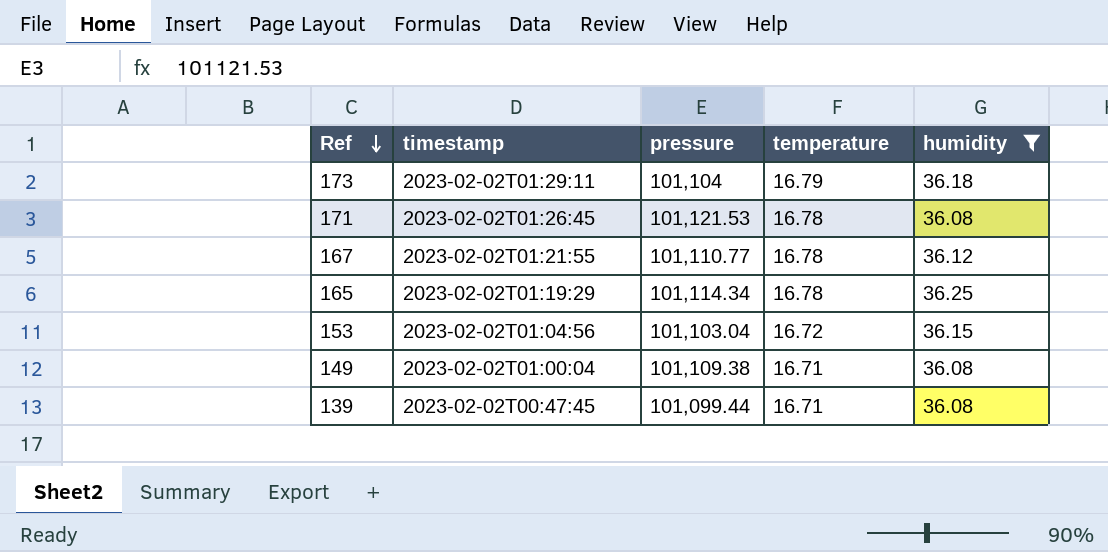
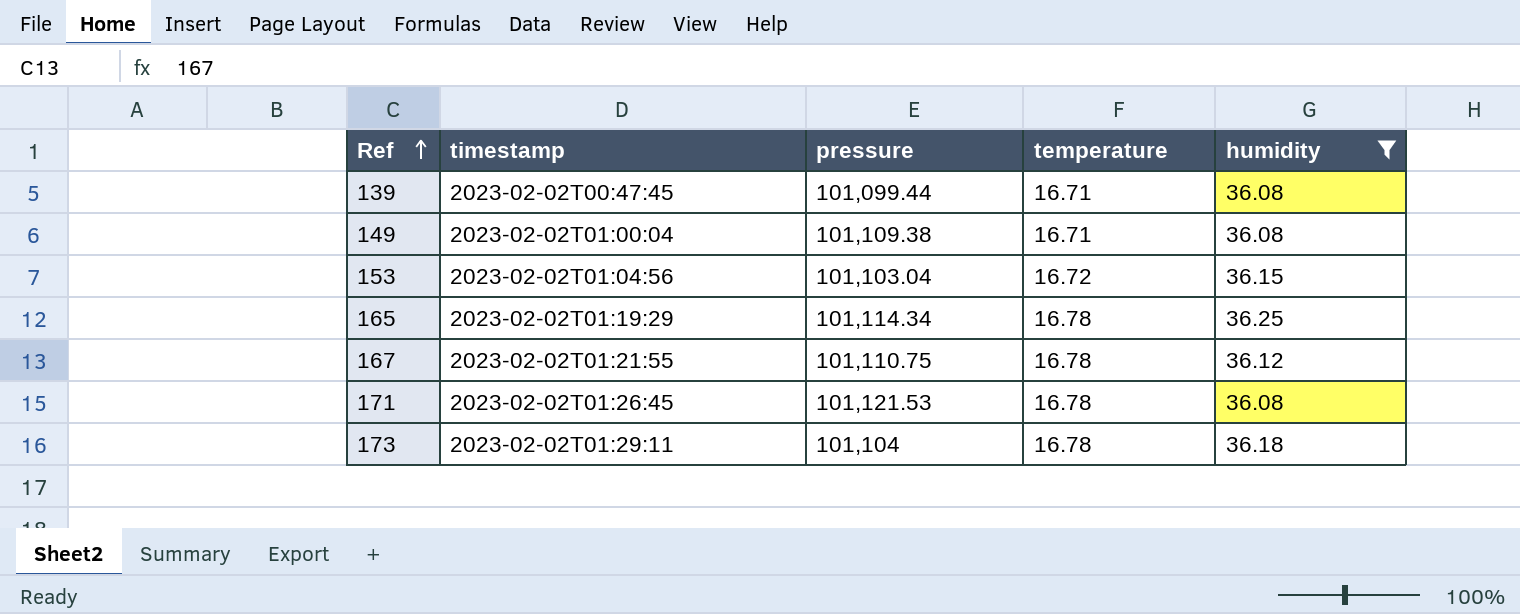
row order: Ref descending -> Ref ascending
167 | pressure: 101,110.77 -> 101,110.75
173 | temperature: 16.79 -> 16.78

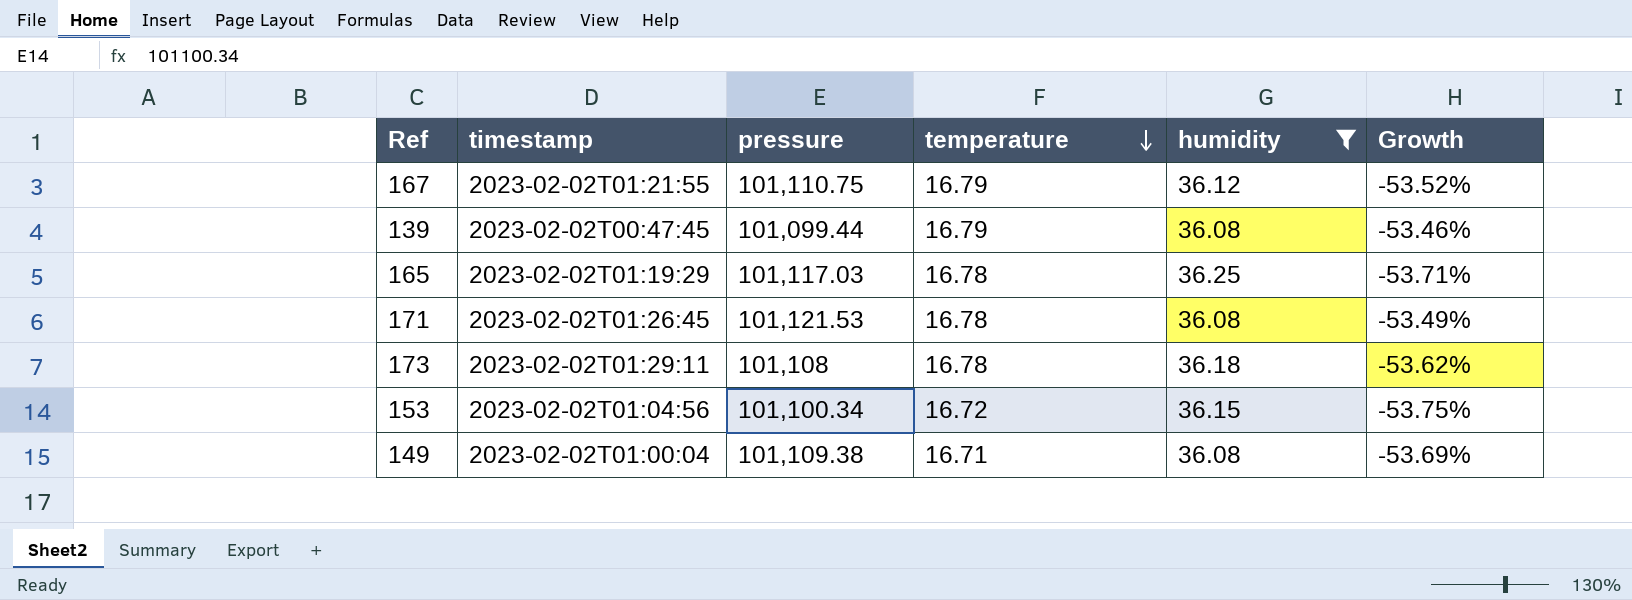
row order: Ref ascending -> temperature descending
column Growth | formula: none -> ([temperature] - [humidity]) / [humidity]
167 | temperature: 16.78 -> 16.79
139 | temperature: 16.71 -> 16.79
165 | pressure: 101,114.34 -> 101,117.03
173 | pressure: 101,104 -> 101,108
153 | pressure: 101,103.04 -> 101,100.34

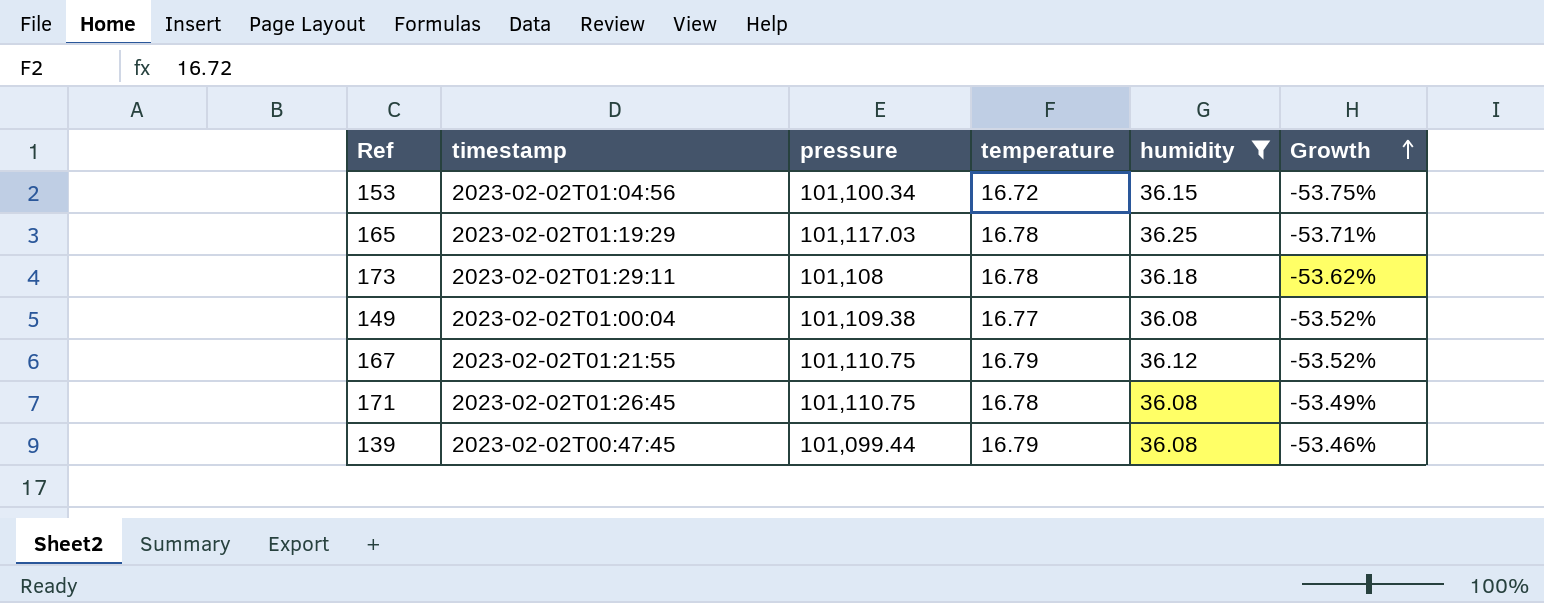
row order: temperature descending -> Growth ascending
149 | temperature: 16.71 -> 16.77
149 | Growth: -53.69% -> -53.52%
171 | pressure: 101,121.53 -> 101,110.75

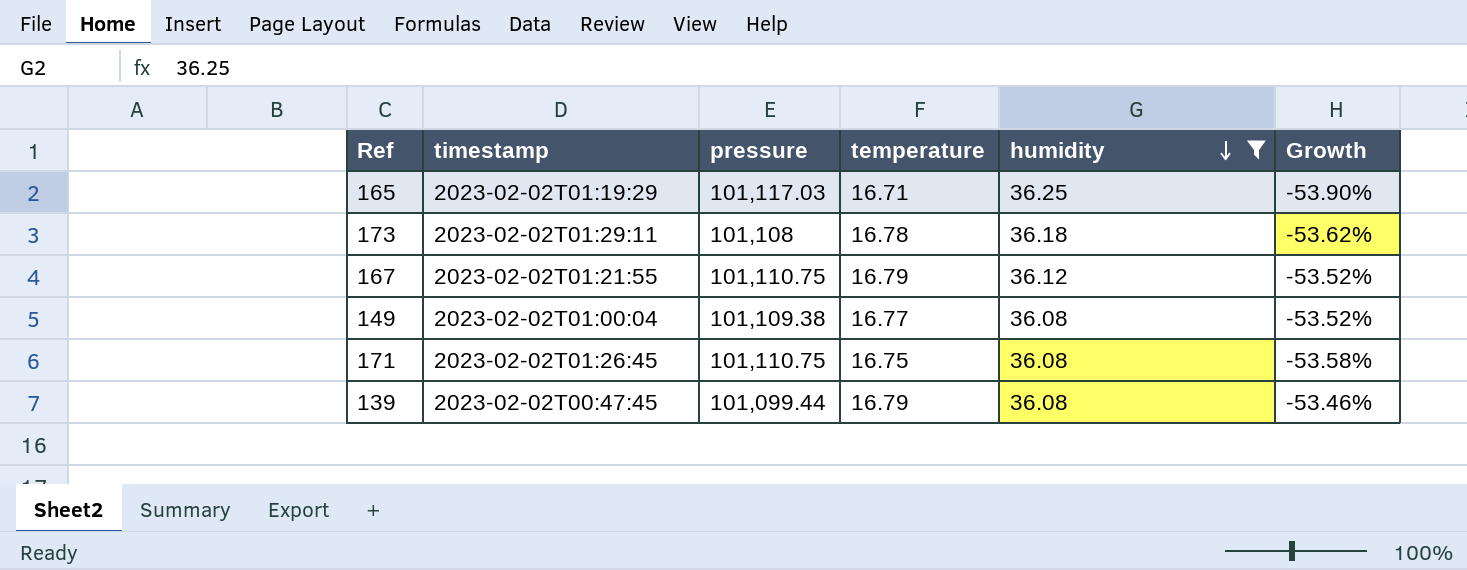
row order: Growth ascending -> humidity descending
row 153: 2023-02-02T01:04:56 | 101,100.34 | 16.72 | 36.15 | -53.75% -> none
165 | temperature: 16.78 -> 16.71
165 | Growth: -53.71% -> -53.90%
171 | temperature: 16.78 -> 16.75
171 | Growth: -53.49% -> -53.58%

